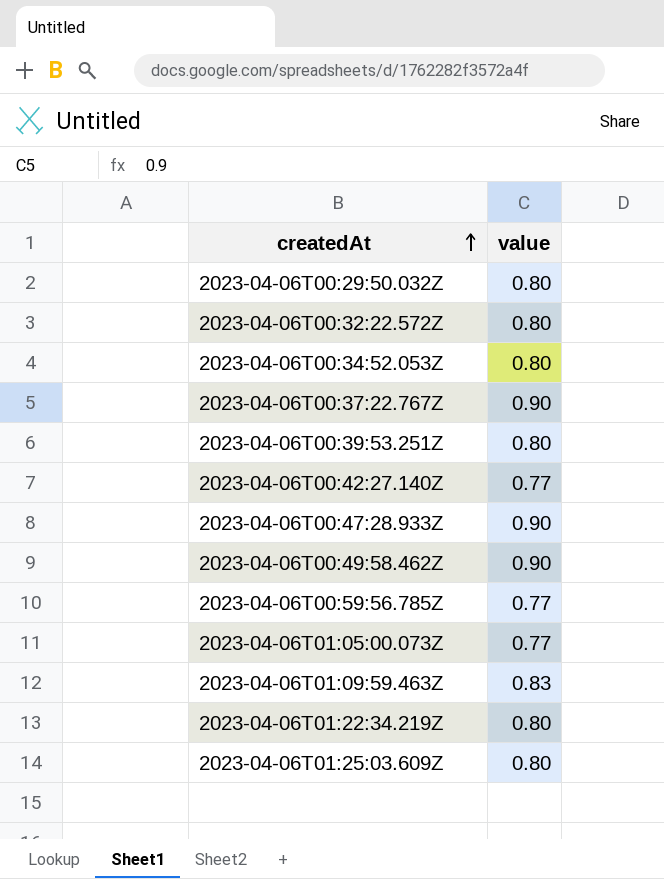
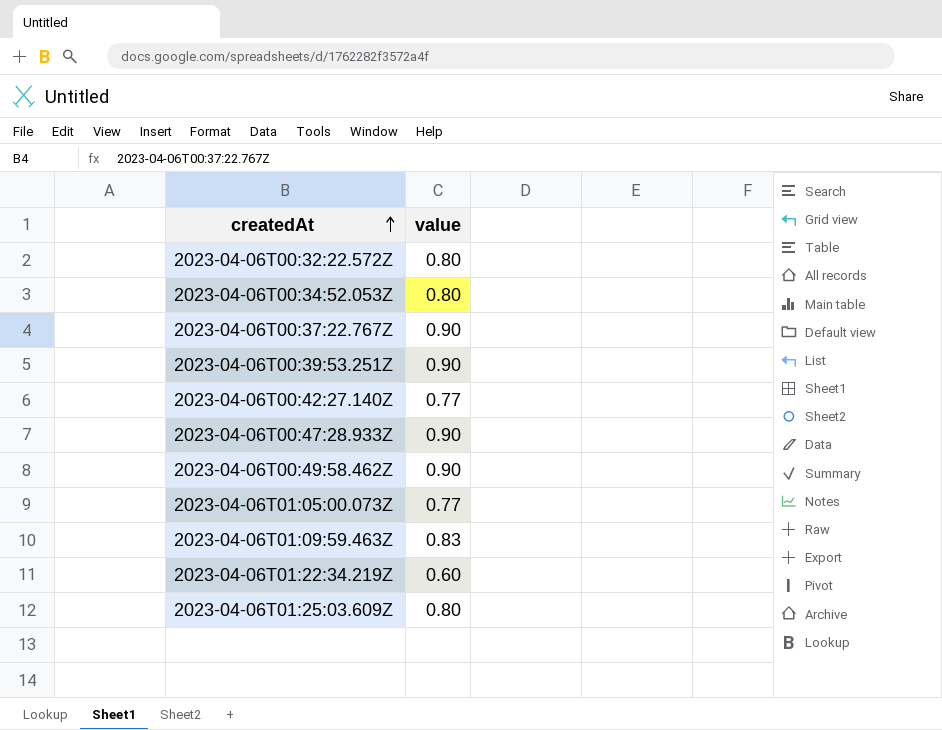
row 2023-04-06T00:29:50.032Z: 0.80 -> none
row 2023-04-06T00:59:56.785Z: 0.77 -> none
2023-04-06T00:39:53.251Z | value: 0.80 -> 0.90
2023-04-06T01:22:34.219Z | value: 0.80 -> 0.60

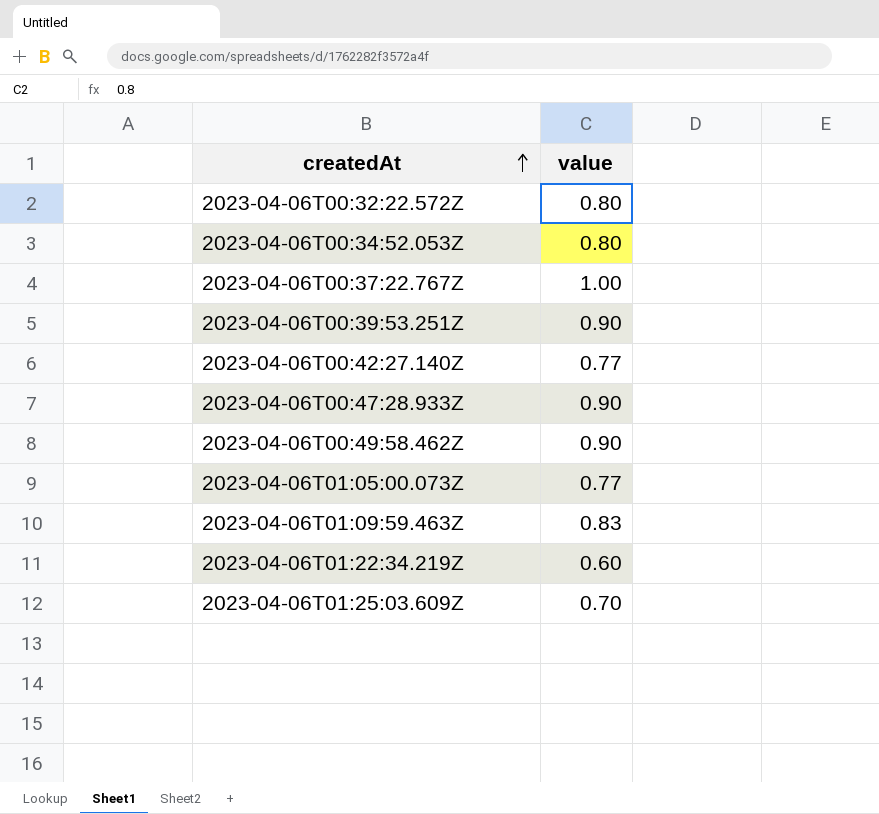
2023-04-06T00:37:22.767Z | value: 0.90 -> 1.00
2023-04-06T01:25:03.609Z | value: 0.80 -> 0.70

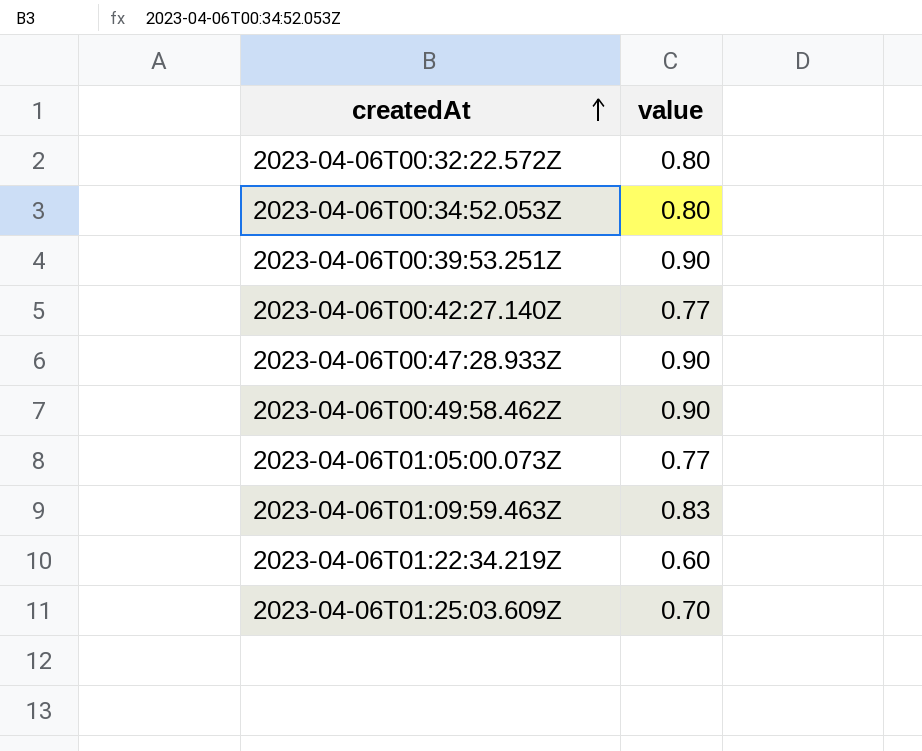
row 2023-04-06T00:37:22.767Z: 1.00 -> none

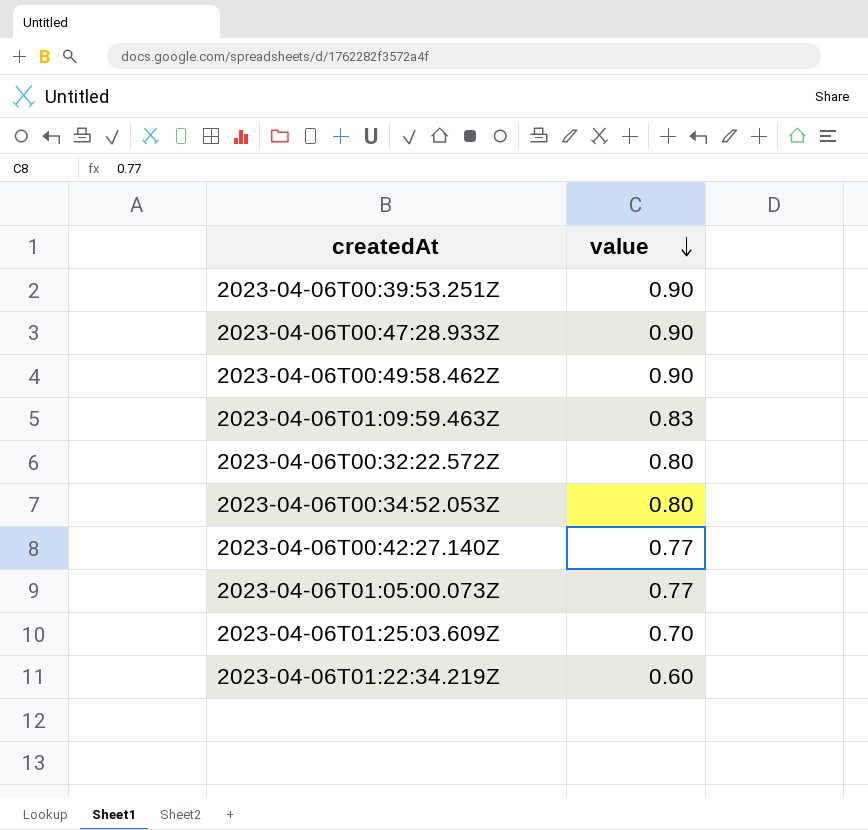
row order: createdAt ascending -> value descending

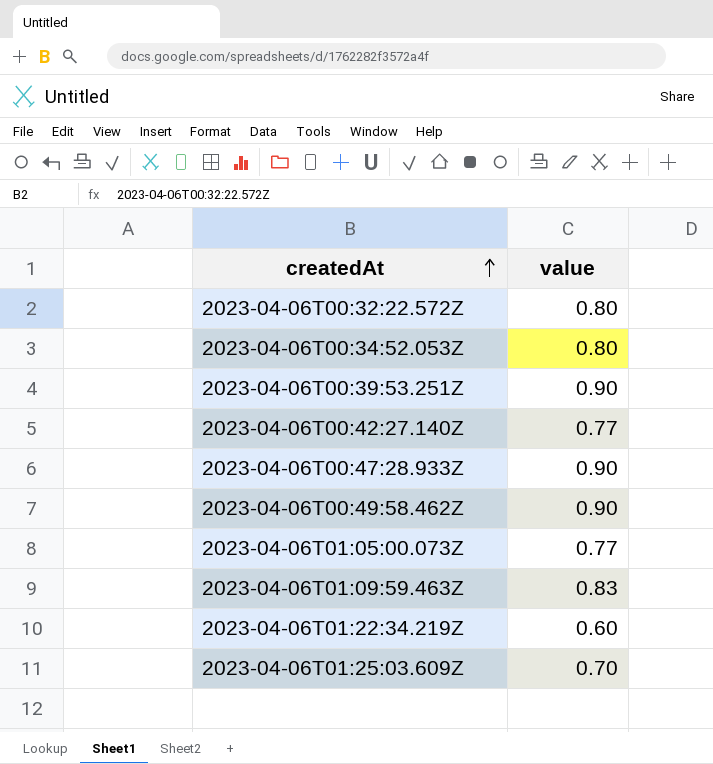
row order: value descending -> createdAt ascending

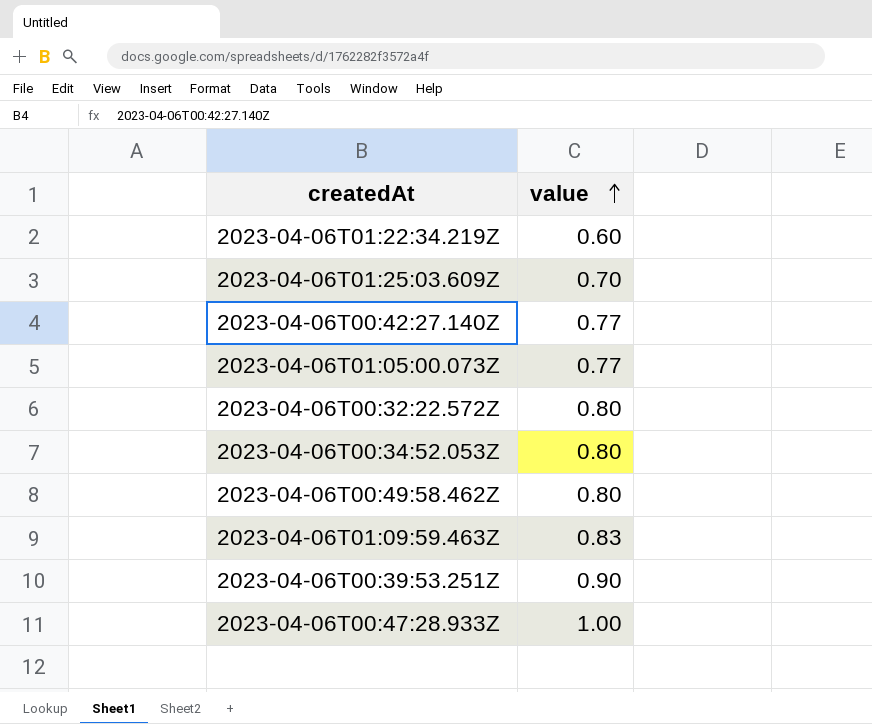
row order: createdAt ascending -> value ascending
2023-04-06T00:49:58.462Z | value: 0.90 -> 0.80
2023-04-06T00:47:28.933Z | value: 0.90 -> 1.00

